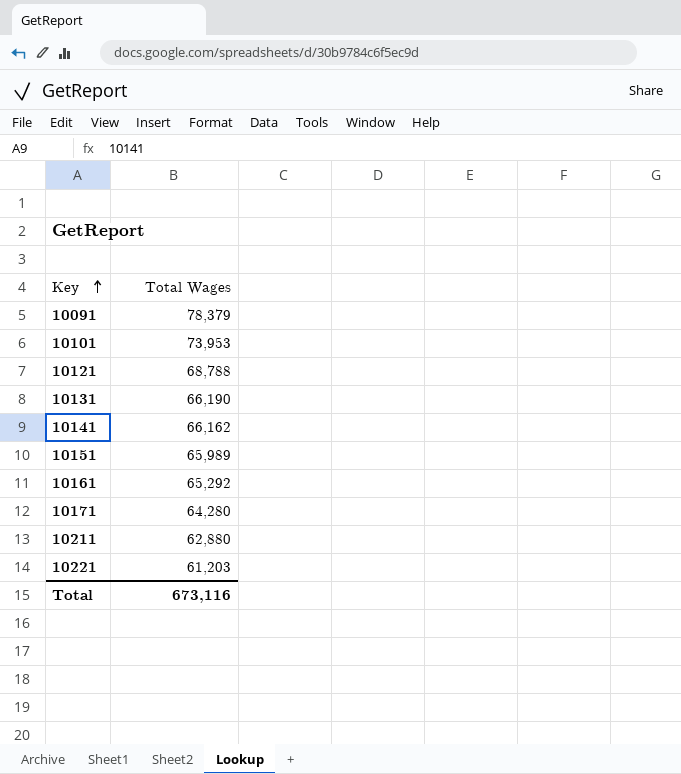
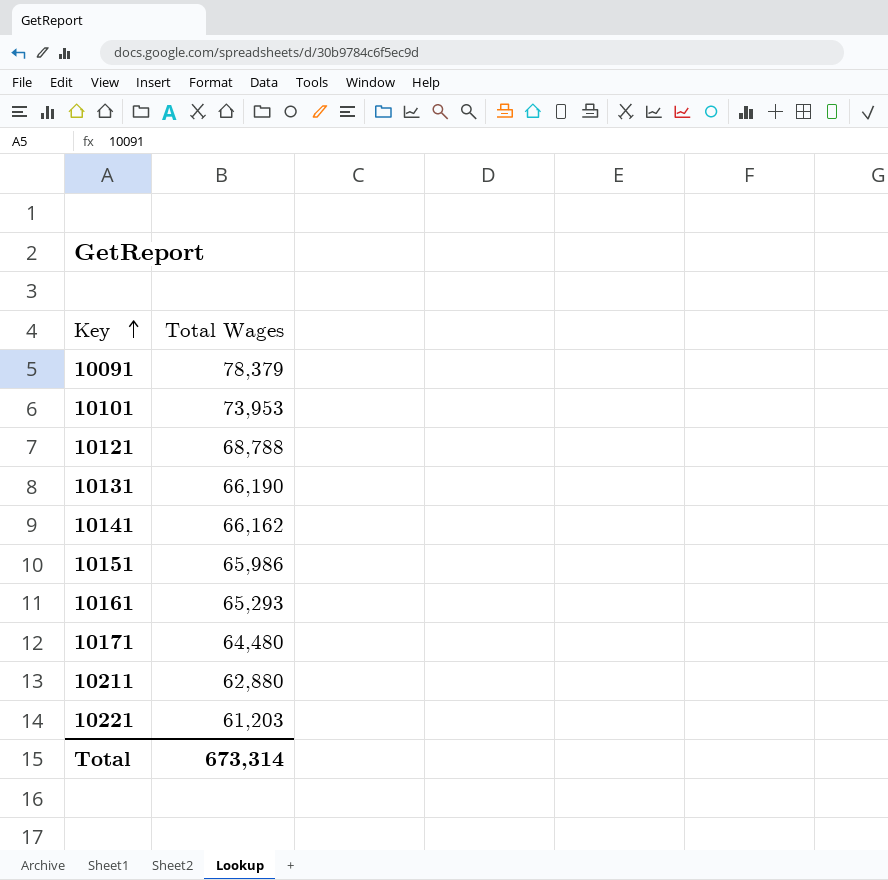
10151 | Total Wages: 65,989 -> 65,986
10161 | Total Wages: 65,292 -> 65,293
10171 | Total Wages: 64,280 -> 64,480
Total | Total Wages: 673,116 -> 673,314

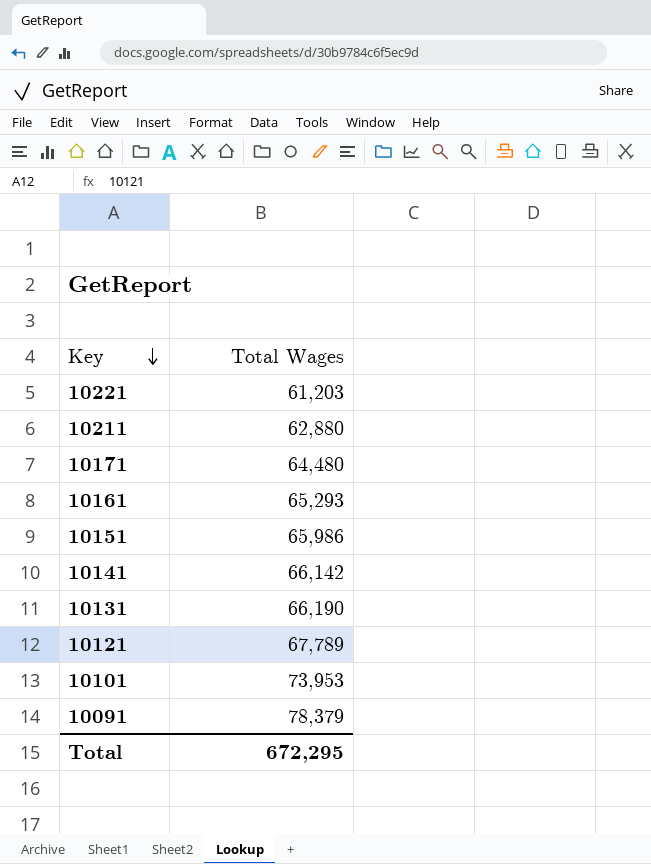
row order: Key ascending -> Key descending
10141 | Total Wages: 66,162 -> 66,142
10121 | Total Wages: 68,788 -> 67,789
Total | Total Wages: 673,314 -> 672,295

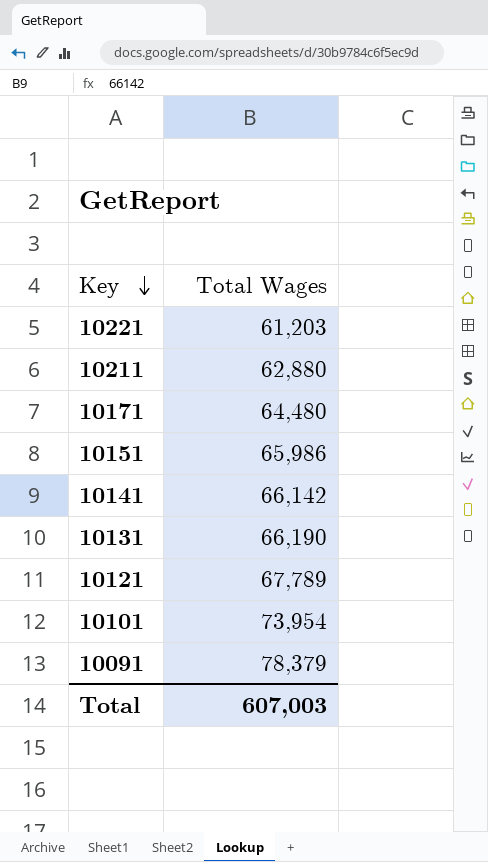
row 10161: 65,293 -> none
10101 | Total Wages: 73,953 -> 73,954
Total | Total Wages: 672,295 -> 607,003

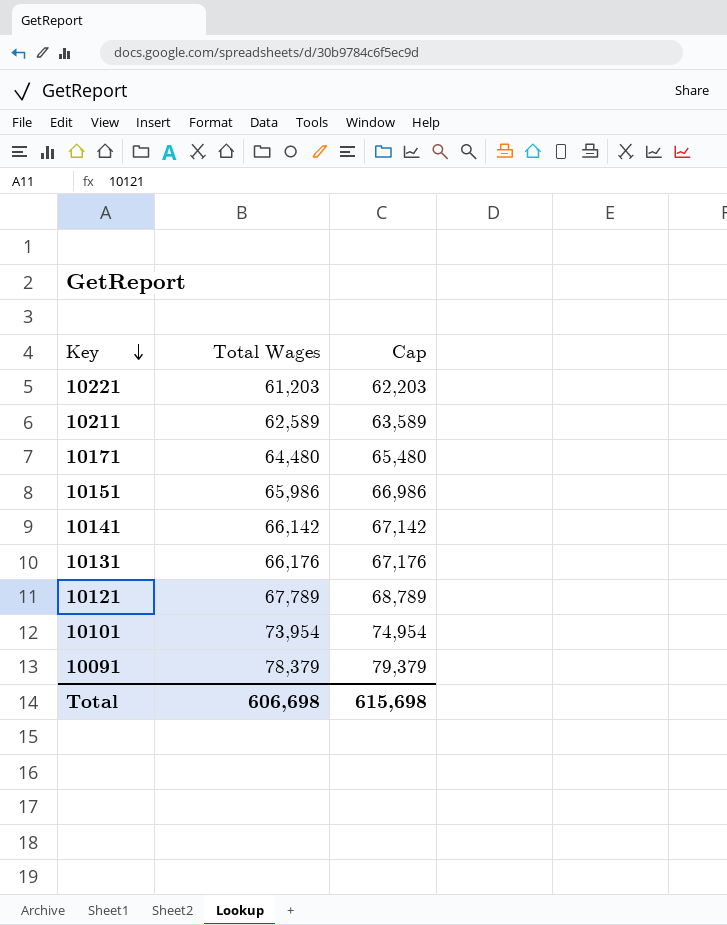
column Cap | formula: none -> [Total Wages] + 1000
10211 | Total Wages: 62,880 -> 62,589
10131 | Total Wages: 66,190 -> 66,176
Total | Total Wages: 607,003 -> 606,698

